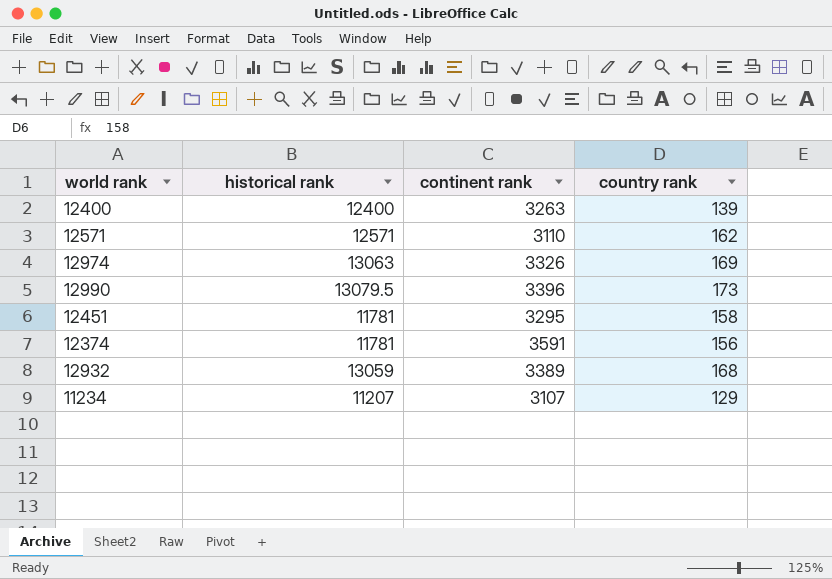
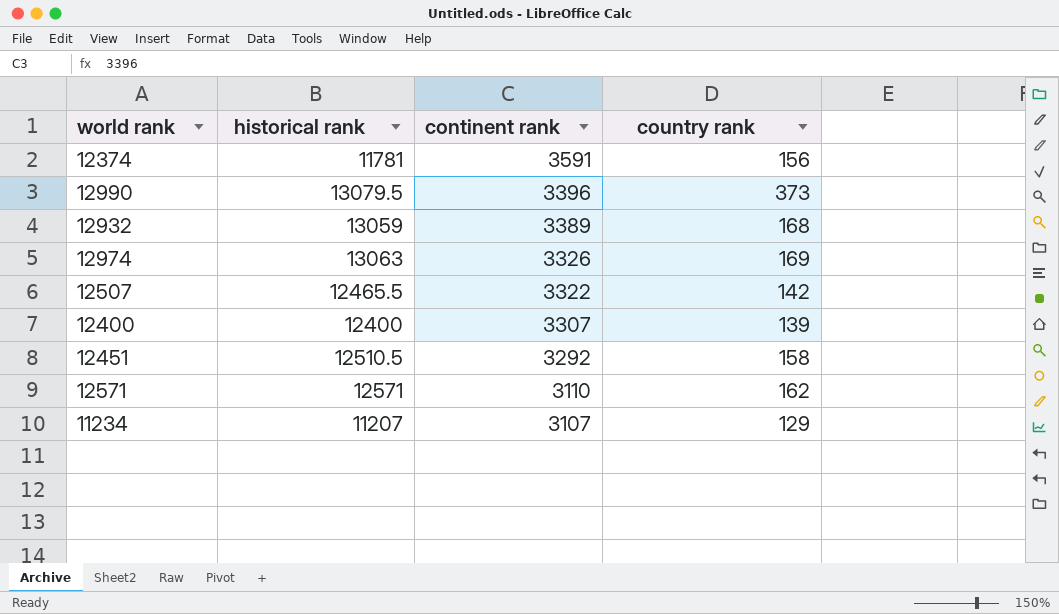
row order: none -> continent rank descending
12990 | country rank: 173 -> 373
row 12507: none -> 12465.5 | 3322 | 142
12400 | continent rank: 3263 -> 3307
12451 | historical rank: 11781 -> 12510.5
12451 | continent rank: 3295 -> 3292

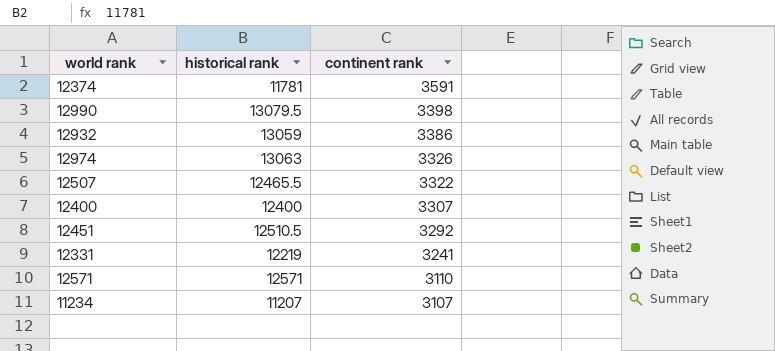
column country rank | position: 4 -> none
12990 | continent rank: 3396 -> 3398
12932 | continent rank: 3389 -> 3386
row 12331: none -> 12219 | 3241

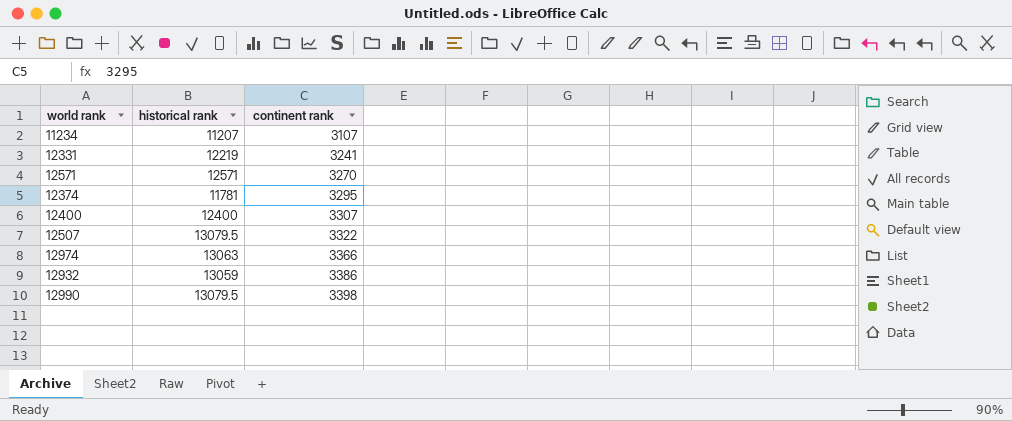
row order: continent rank descending -> continent rank ascending
row 12451: 12510.5 | 3292 -> none
12571 | continent rank: 3110 -> 3270
12374 | continent rank: 3591 -> 3295
12507 | historical rank: 12465.5 -> 13079.5
12974 | continent rank: 3326 -> 3366

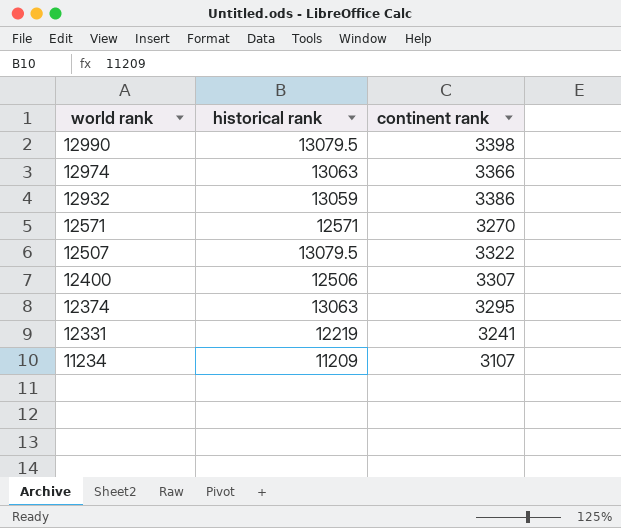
row order: continent rank ascending -> world rank descending
12400 | historical rank: 12400 -> 12506
12374 | historical rank: 11781 -> 13063
11234 | historical rank: 11207 -> 11209

